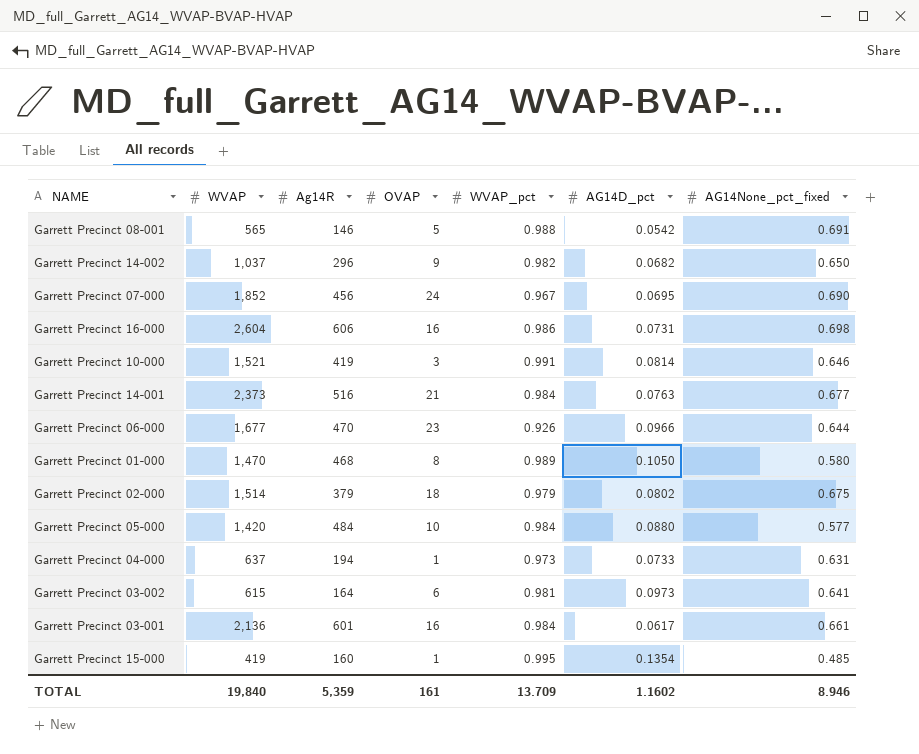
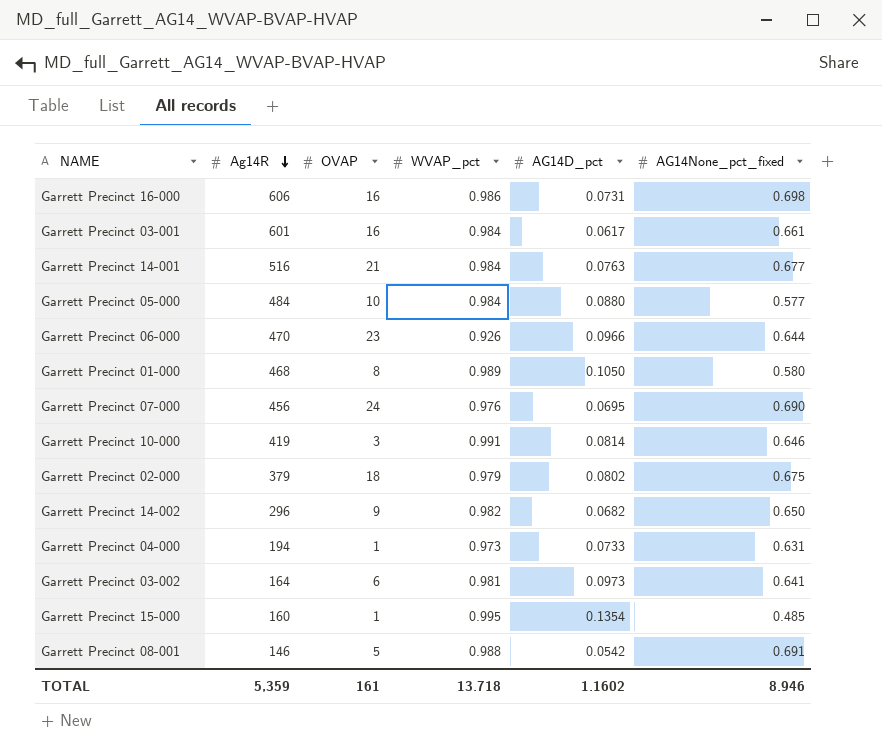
row order: none -> Ag14R descending
column WVAP | position: 2 -> none
Garrett Precinct 07-000 | WVAP_pct: 0.967 -> 0.976
TOTAL | WVAP_pct: 13.709 -> 13.718

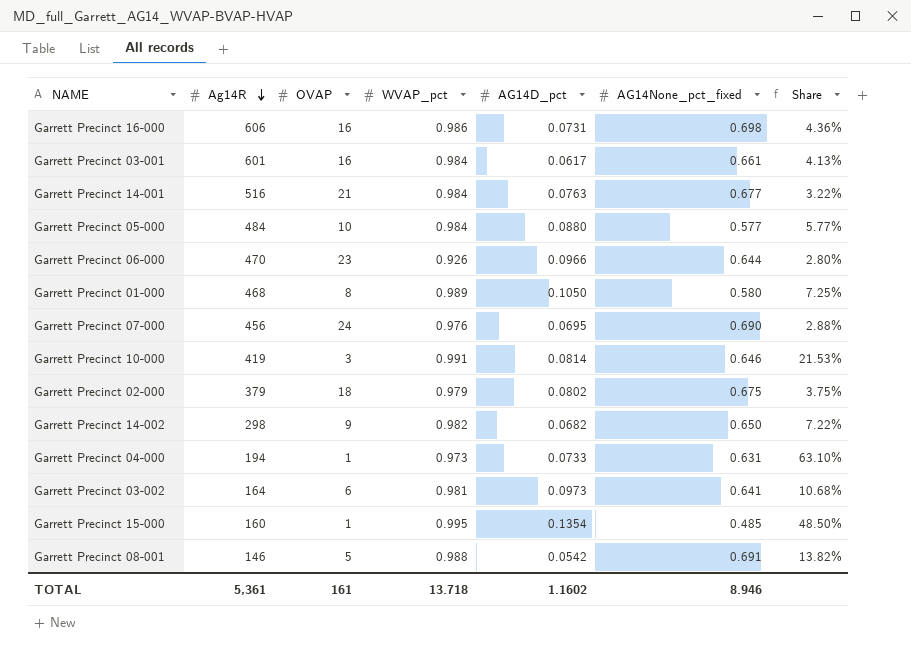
column Share | formula: none -> [AG14None_pct_fixed] / [OVAP]
Garrett Precinct 14-002 | Ag14R: 296 -> 298
TOTAL | Ag14R: 5,359 -> 5,361

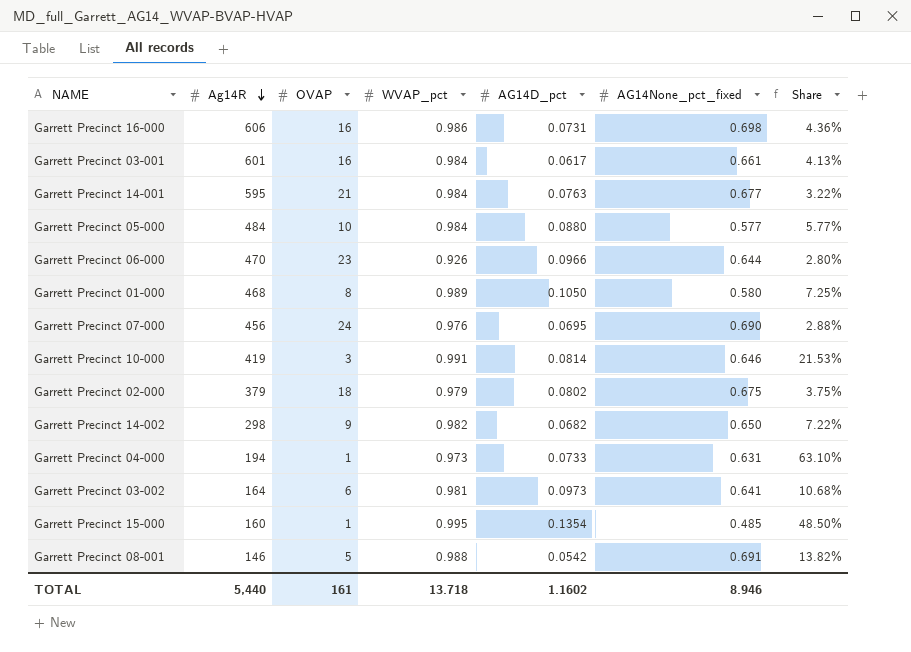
Garrett Precinct 14-001 | Ag14R: 516 -> 595
TOTAL | Ag14R: 5,361 -> 5,440

